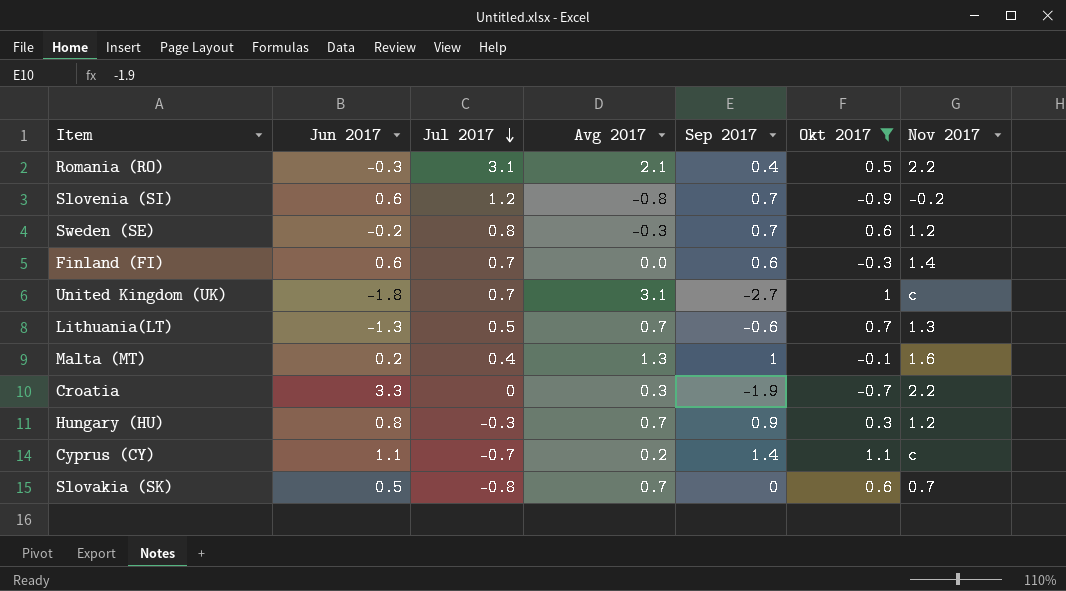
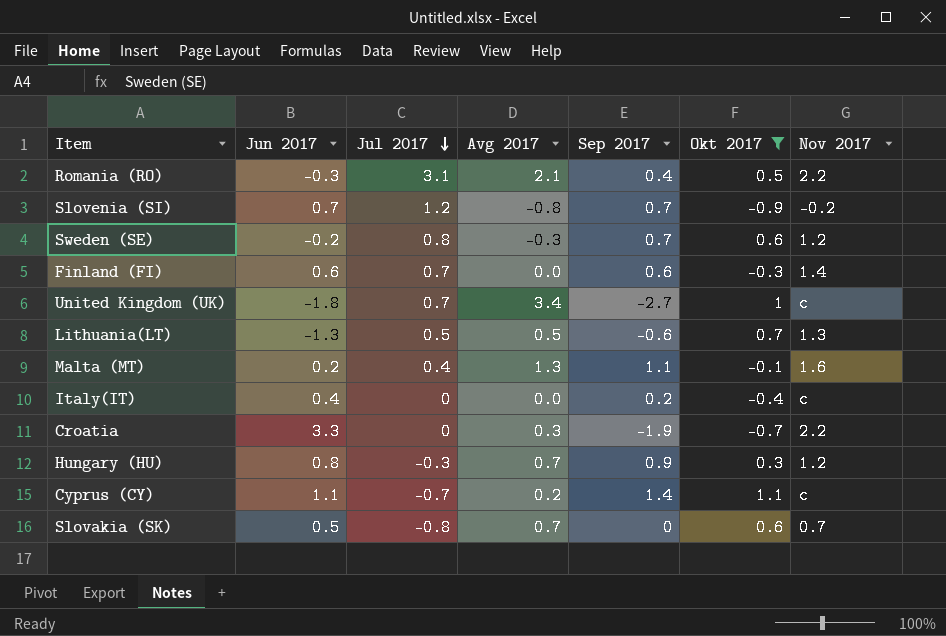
Slovenia (SI) | Jun 2017: 0.6 -> 0.7
United Kingdom (UK) | Avg 2017: 3.1 -> 3.4
Lithuania(LT) | Avg 2017: 0.7 -> 0.5
Malta (MT) | Sep 2017: 1 -> 1.1
row Italy(IT): none -> 0.4 | 0 | 0.0 | 0.2 | -0.4 | c

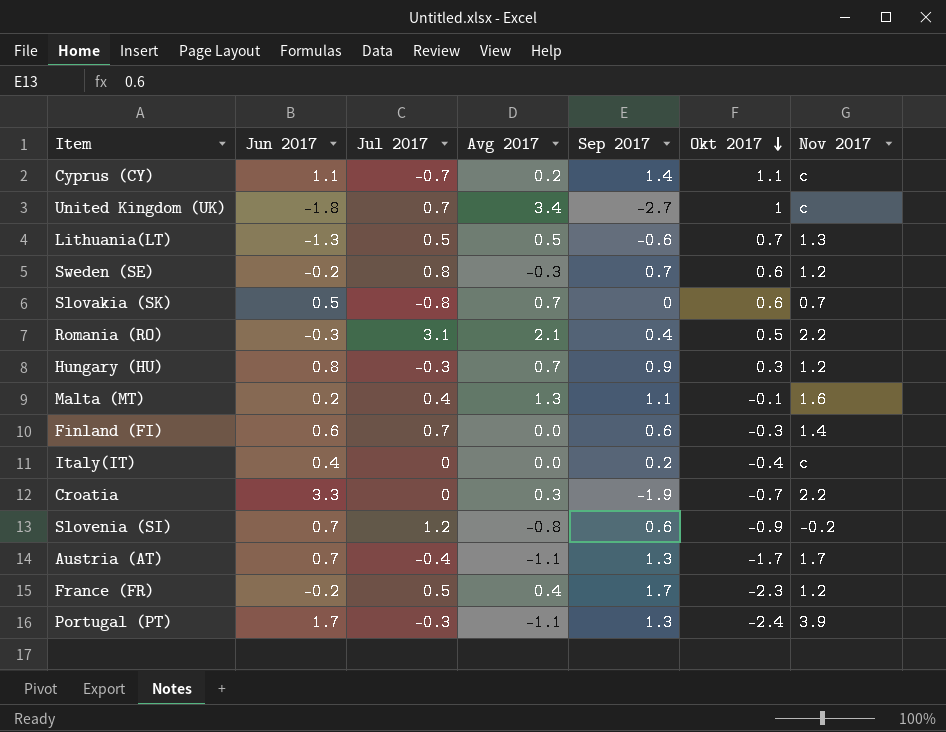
filter: Okt 2017 >= -0.9 -> none
row order: Jul 2017 descending -> Okt 2017 descending
Slovenia (SI) | Sep 2017: 0.7 -> 0.6

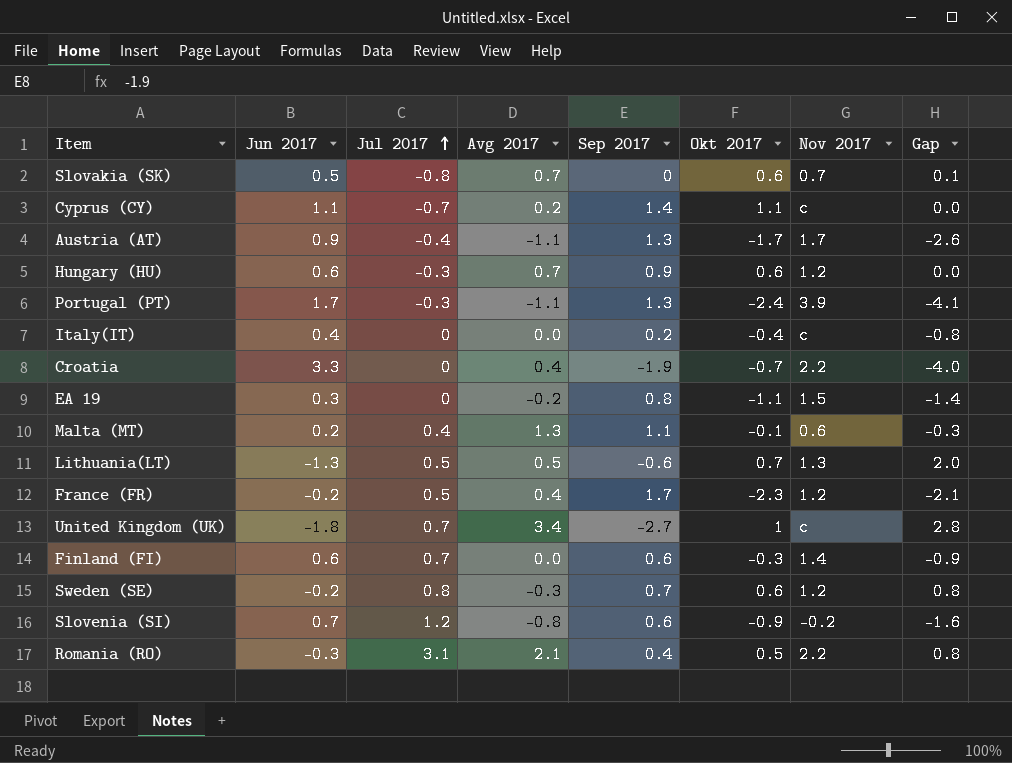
row order: Okt 2017 descending -> Jul 2017 ascending
column Gap | formula: none -> [Okt 2017] - [Jun 2017]
Austria (AT) | Jun 2017: 0.7 -> 0.9
Hungary (HU) | Jun 2017: 0.8 -> 0.6
Hungary (HU) | Okt 2017: 0.3 -> 0.6
Croatia | Avg 2017: 0.3 -> 0.4
row EA 19: none -> 0.3 | 0 | -0.2 | 0.8 | -1.1 | 1.5 | -1.4
Malta (MT) | Nov 2017: 1.6 -> 0.6

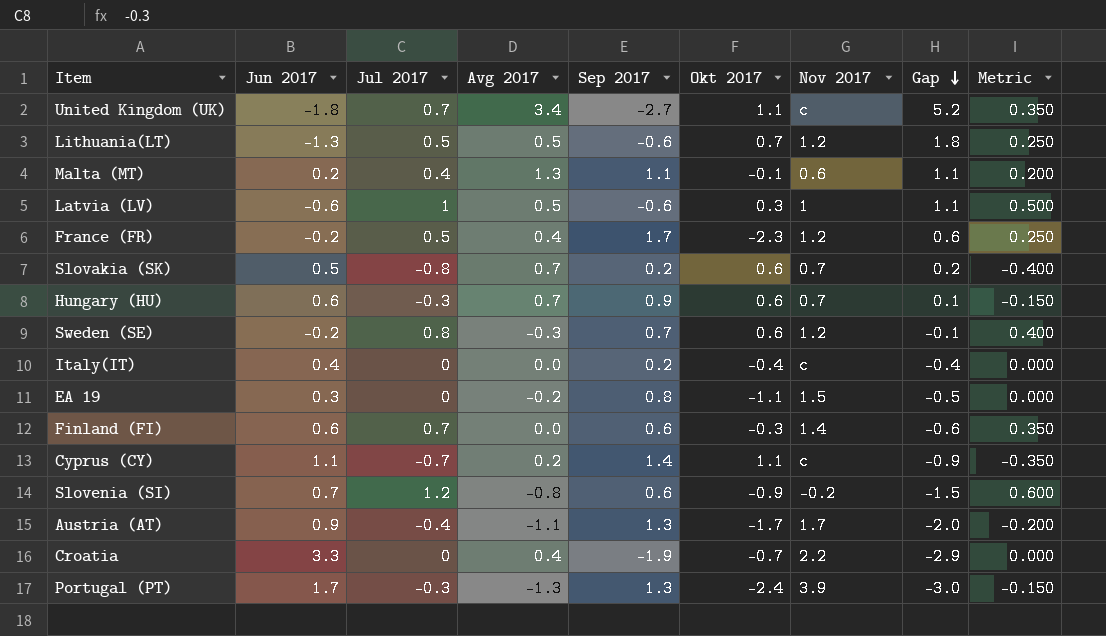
row order: Jul 2017 ascending -> Gap descending
column Gap | formula: [Okt 2017] - [Jun 2017] -> [Avg 2017] - [Jun 2017]
column Metric | formula: none -> [Jul 2017] * 0.5
row Romania (RO): -0.3 | 3.1 | 2.1 | 0.4 | 0.5 | 2.2 | 0.8 -> none
United Kingdom (UK) | Okt 2017: 1 -> 1.1
Lithuania(LT) | Nov 2017: 1.3 -> 1.2
row Latvia (LV): none -> -0.6 | 1 | 0.5 | -0.6 | 0.3 | 1 | 1.1 | 0.500
Slovakia (SK) | Sep 2017: 0 -> 0.2
Hungary (HU) | Nov 2017: 1.2 -> 0.7
Portugal (PT) | Avg 2017: -1.1 -> -1.3

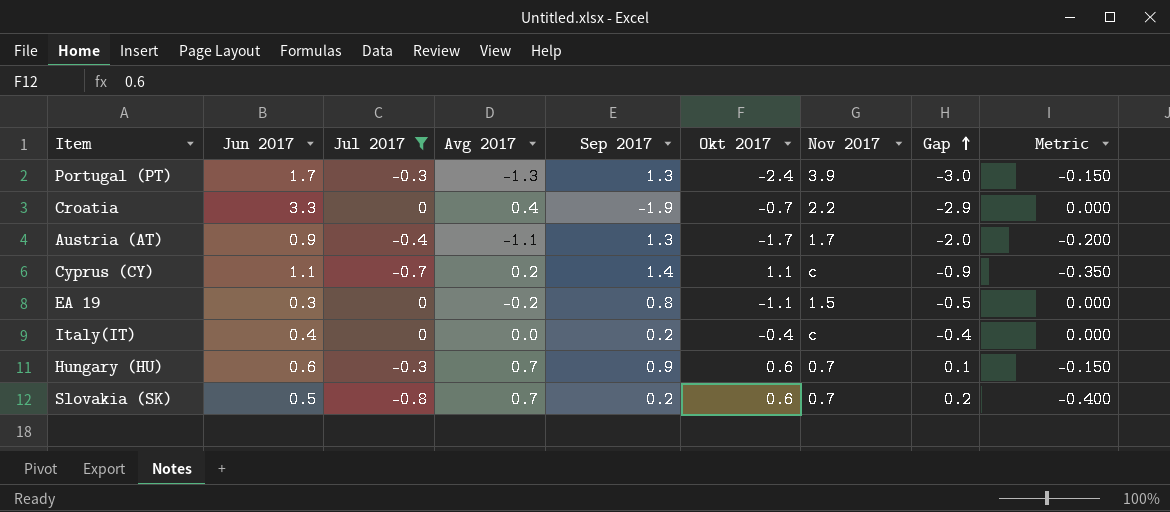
filter: none -> Jul 2017 <= 0
row order: Gap descending -> Gap ascending

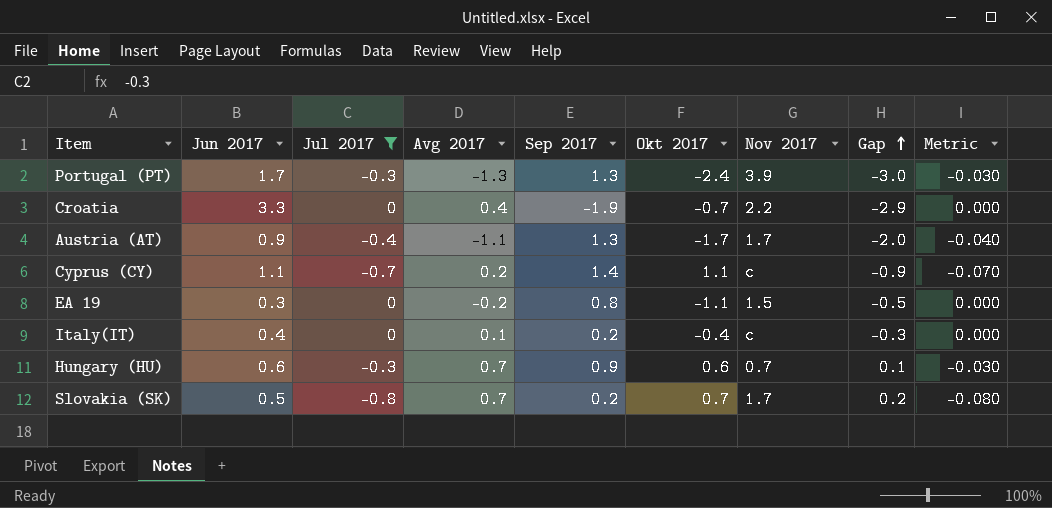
column Metric | formula: [Jul 2017] * 0.5 -> [Jul 2017] * 0.1
Italy(IT) | Avg 2017: 0.0 -> 0.1
Italy(IT) | Gap: -0.4 -> -0.3
Slovakia (SK) | Okt 2017: 0.6 -> 0.7
Slovakia (SK) | Nov 2017: 0.7 -> 1.7

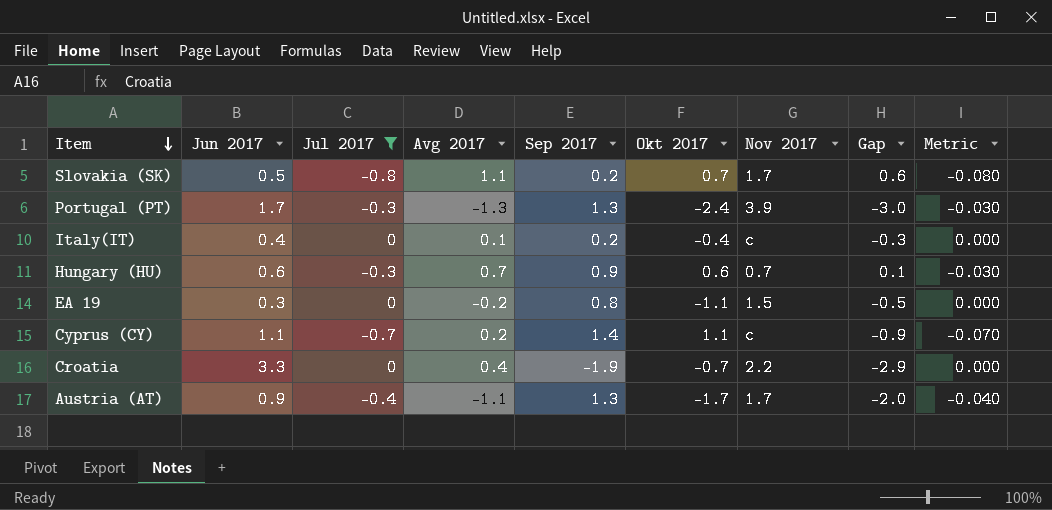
row order: Gap ascending -> Item descending
Slovakia (SK) | Avg 2017: 0.7 -> 1.1
Slovakia (SK) | Gap: 0.2 -> 0.6

